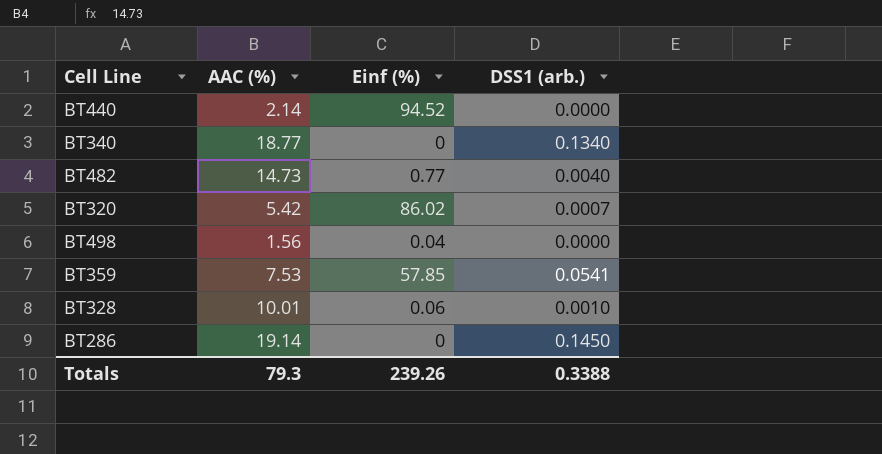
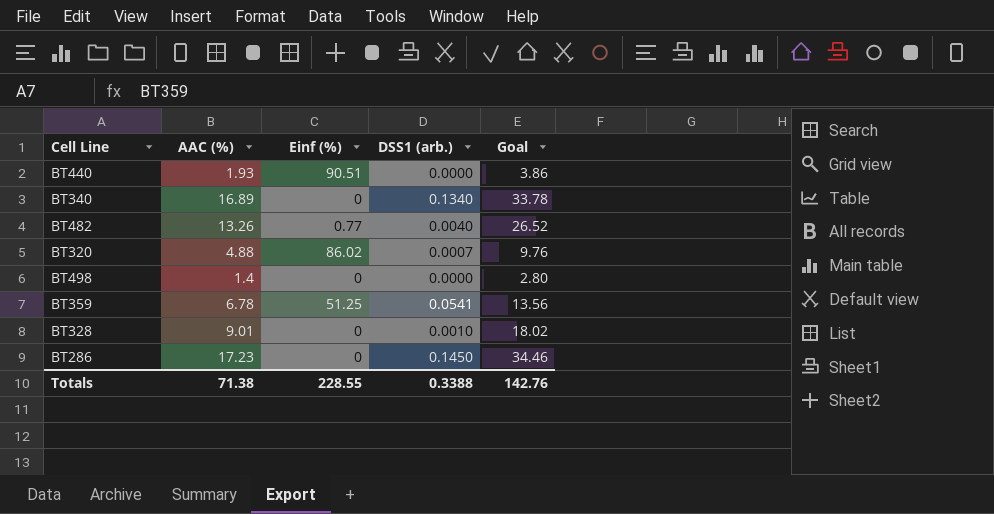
column Goal | formula: none -> [AAC (%)] * 2
BT440 | AAC (%): 2.14 -> 1.93
BT440 | Einf (%): 94.52 -> 90.51
BT340 | AAC (%): 18.77 -> 16.89
BT482 | AAC (%): 14.73 -> 13.26
BT320 | AAC (%): 5.42 -> 4.88
BT498 | AAC (%): 1.56 -> 1.4
BT498 | Einf (%): 0.04 -> 0
BT359 | AAC (%): 7.53 -> 6.78
BT359 | Einf (%): 57.85 -> 51.25
BT328 | AAC (%): 10.01 -> 9.01
BT328 | Einf (%): 0.06 -> 0
BT286 | AAC (%): 19.14 -> 17.23
Totals | AAC (%): 79.3 -> 71.38
Totals | Einf (%): 239.26 -> 228.55

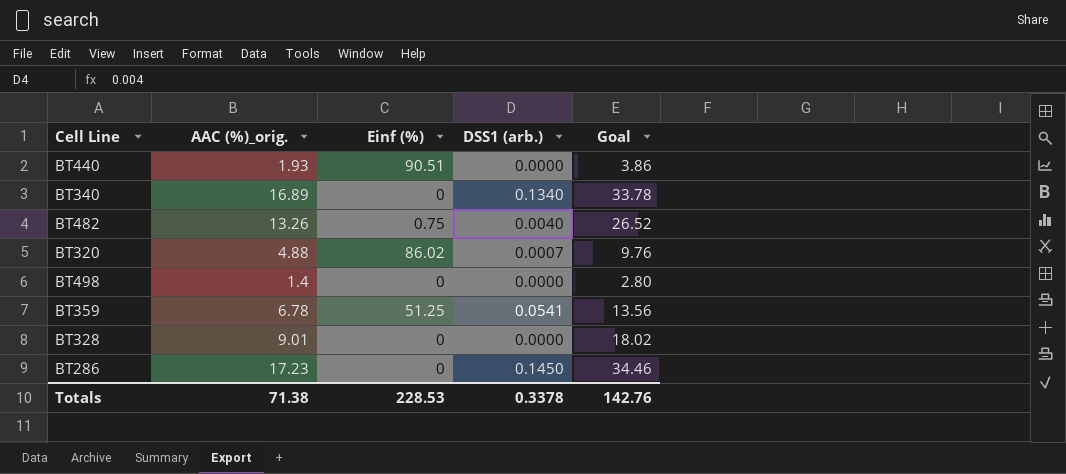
column name: AAC (%) -> AAC (%)_orig.
BT482 | Einf (%): 0.77 -> 0.75
BT328 | DSS1 (arb.): 0.0010 -> 0.0000
Totals | Einf (%): 228.55 -> 228.53
Totals | DSS1 (arb.): 0.3388 -> 0.3378

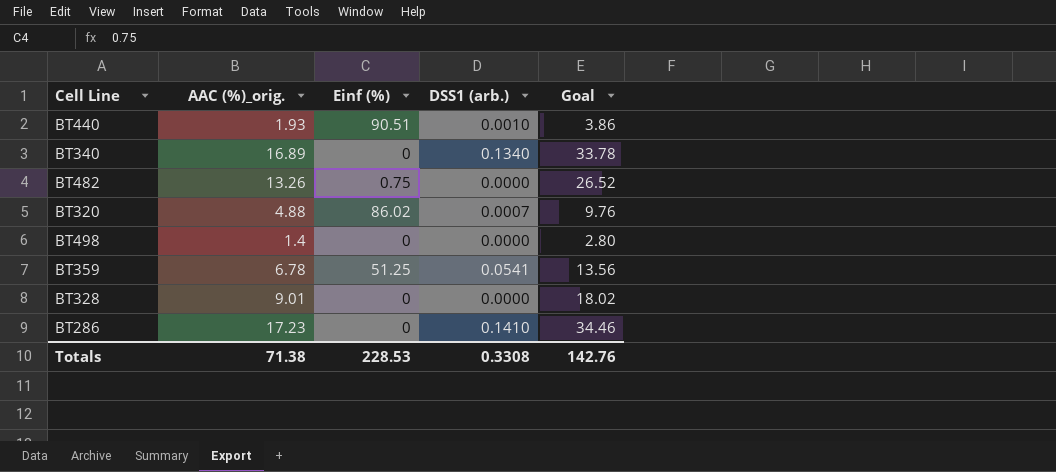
BT440 | DSS1 (arb.): 0.0000 -> 0.0010
BT482 | DSS1 (arb.): 0.0040 -> 0.0000
BT286 | DSS1 (arb.): 0.1450 -> 0.1410
Totals | DSS1 (arb.): 0.3378 -> 0.3308

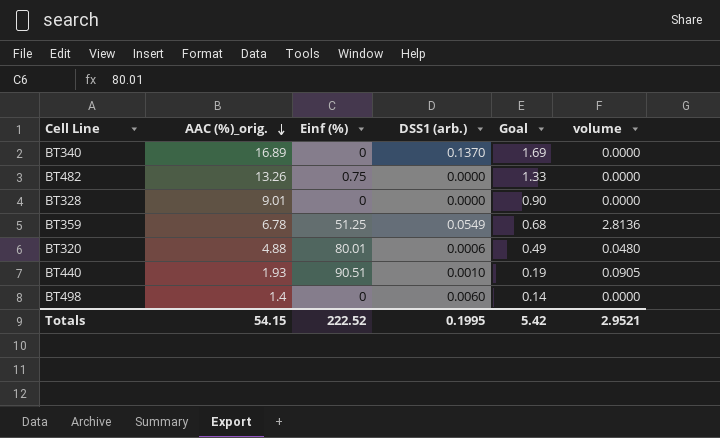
row order: none -> AAC (%)_orig. descending
column Goal | formula: [AAC (%)_orig.] * 2 -> [AAC (%)_orig.] * 0.1
column volume | formula: none -> [Einf (%)] * [DSS1 (arb.)]
row BT286: 17.23 | 0 | 0.1410 | 34.46 -> none
BT340 | DSS1 (arb.): 0.1340 -> 0.1370
BT359 | DSS1 (arb.): 0.0541 -> 0.0549
BT320 | Einf (%): 86.02 -> 80.01
BT320 | DSS1 (arb.): 0.0007 -> 0.0006
BT498 | DSS1 (arb.): 0.0000 -> 0.0060
Totals | AAC (%)_orig.: 71.38 -> 54.15
Totals | Einf (%): 228.53 -> 222.52
Totals | DSS1 (arb.): 0.3308 -> 0.1995
Totals | Goal: 142.76 -> 5.42

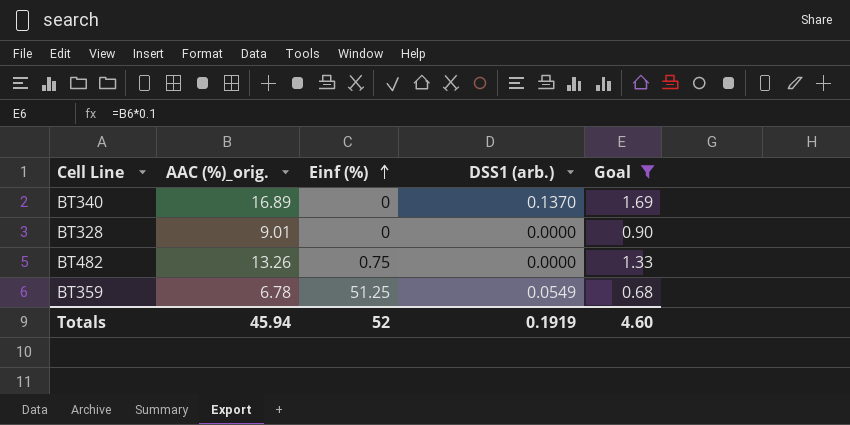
filter: none -> Goal >= 0.68
row order: AAC (%)_orig. descending -> Einf (%) ascending
column volume | formula: [Einf (%)] * [DSS1 (arb.)] -> none
Totals | AAC (%)_orig.: 54.15 -> 45.94
Totals | Einf (%): 222.52 -> 52
Totals | DSS1 (arb.): 0.1995 -> 0.1919
Totals | Goal: 5.42 -> 4.60

